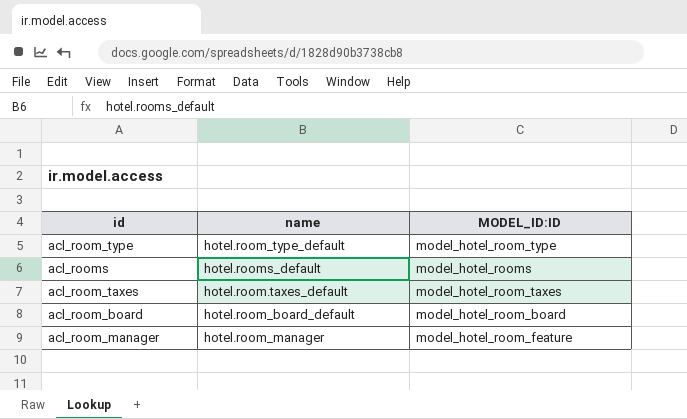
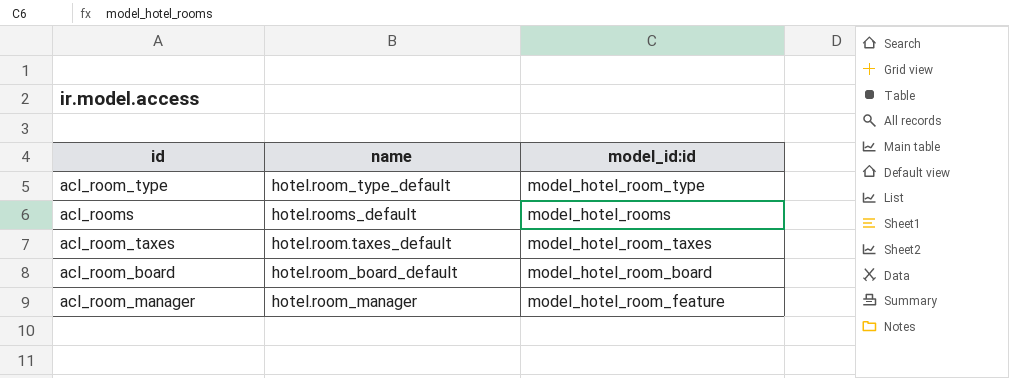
column name: MODEL_ID:ID -> model_id:id

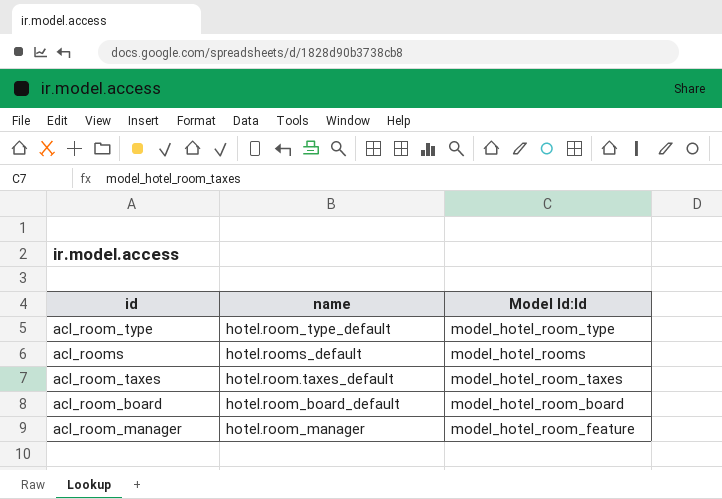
column name: model_id:id -> Model Id:Id

